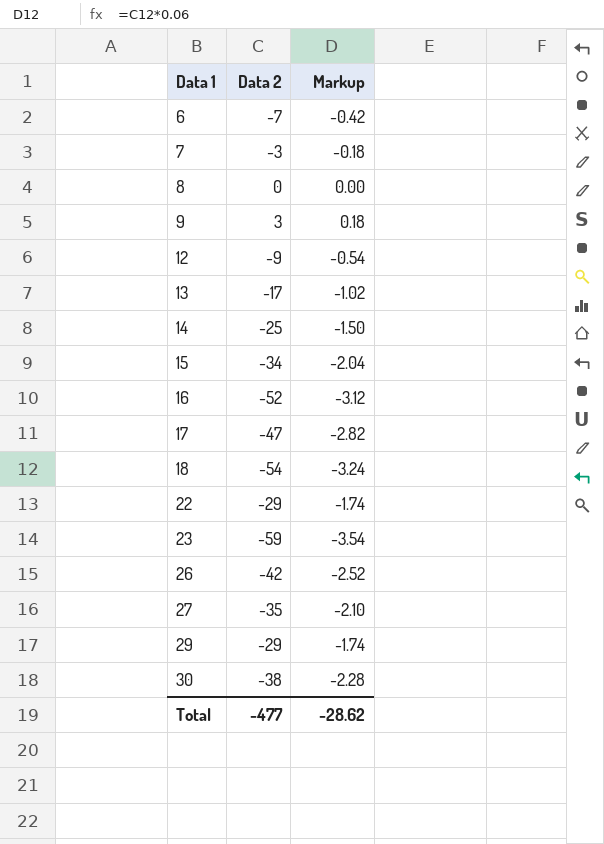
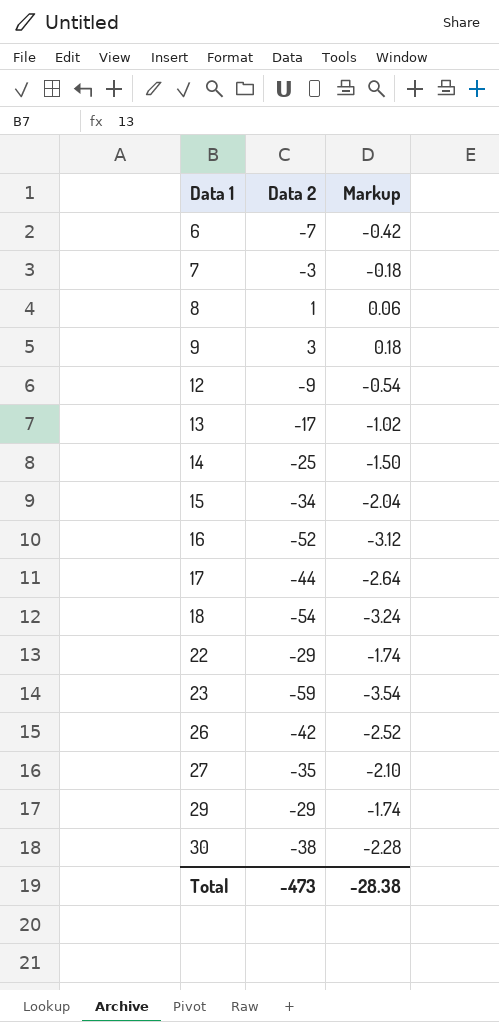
8 | Data 2: 0 -> 1
8 | Markup: 0.00 -> 0.06
17 | Data 2: -47 -> -44
17 | Markup: -2.82 -> -2.64
Total | Data 2: -477 -> -473
Total | Markup: -28.62 -> -28.38

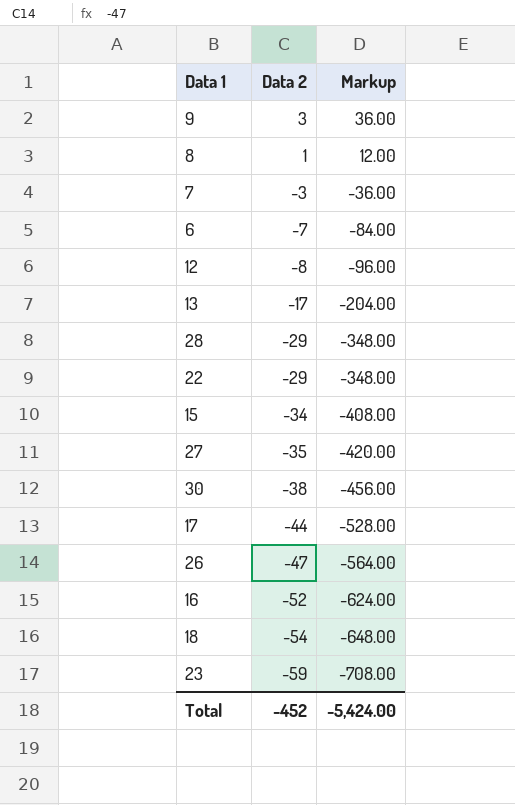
row order: Data 1 ascending -> Data 2 descending
column Markup | formula: [Data 2] * 0.06 -> [Data 2] * 12
row 14: -25 | -1.50 -> none
row 29: -29 | -1.74 -> none
12 | Data 2: -9 -> -8
row 28: none -> -29 | -348.00
26 | Data 2: -42 -> -47
Total | Data 2: -473 -> -452
Total | Markup: -28.38 -> -5,424.00

